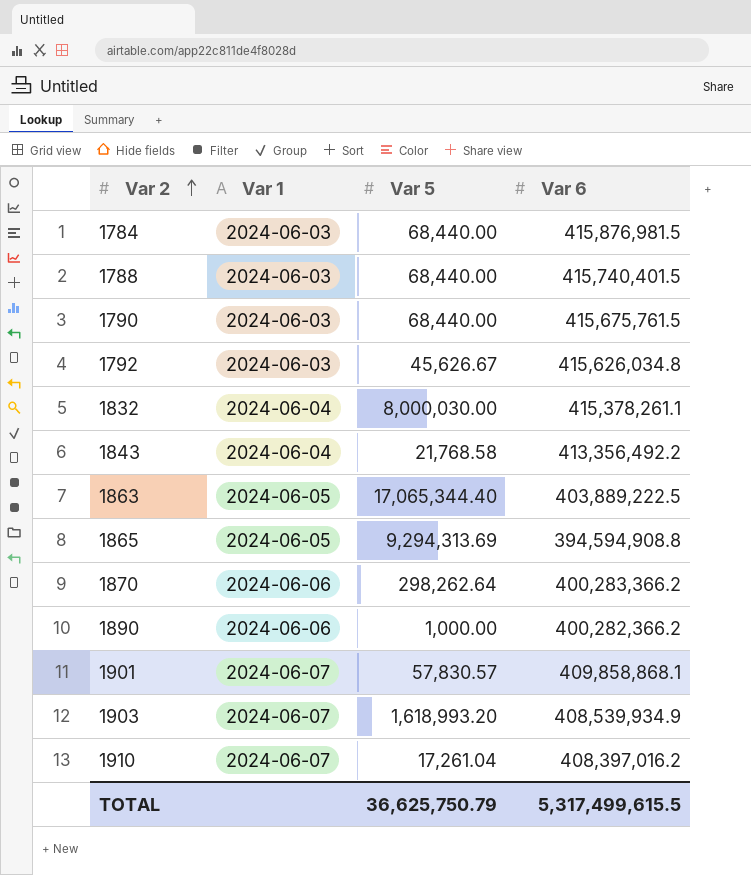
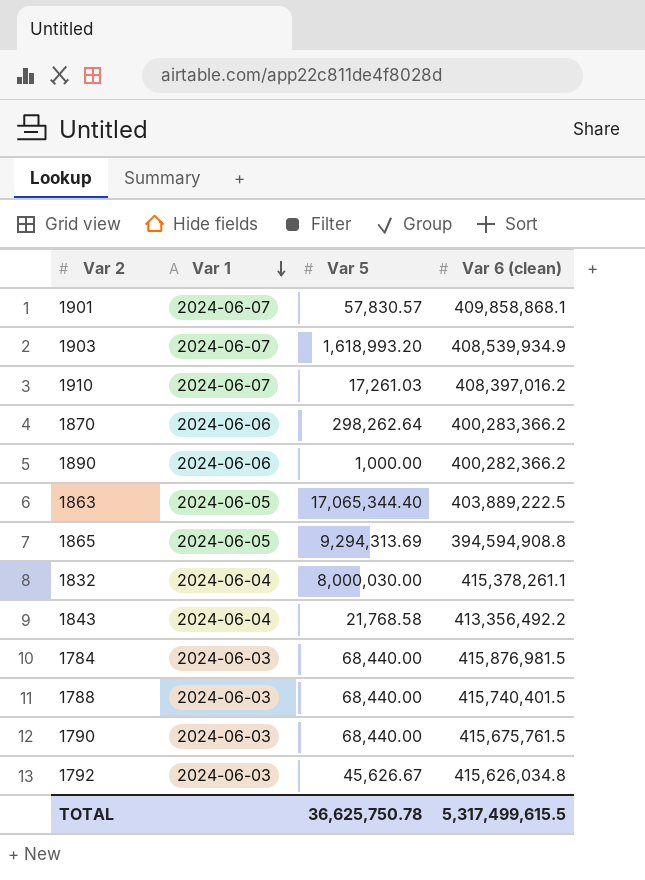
row order: Var 2 ascending -> Var 1 descending
column name: Var 6 -> Var 6 (clean)
1910 | Var 5: 17,261.04 -> 17,261.03
TOTAL | Var 5: 36,625,750.79 -> 36,625,750.78

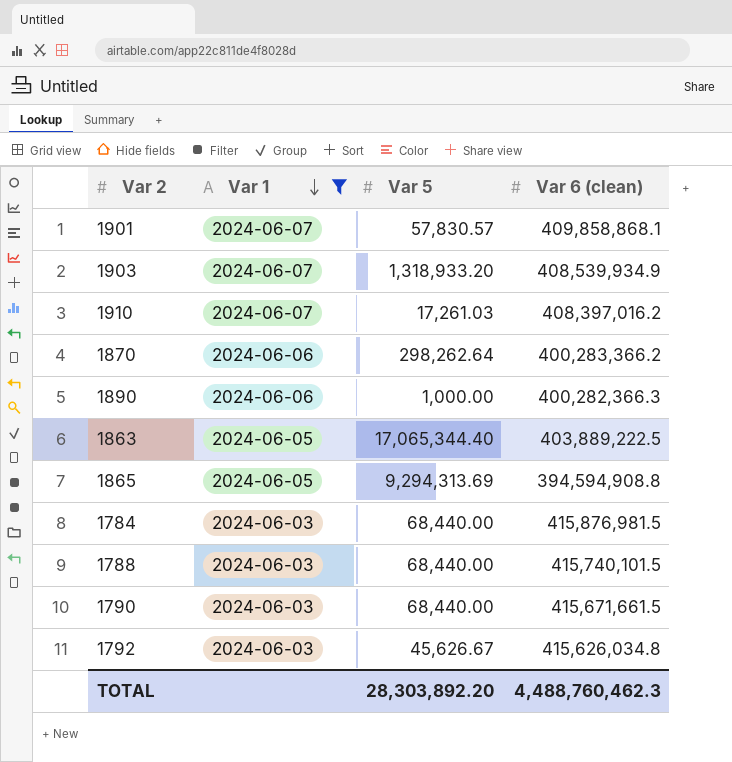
filter: none -> Var 1 != 2024-06-04
1903 | Var 5: 1,618,993.20 -> 1,318,933.20
1890 | Var 6 (clean): 400,282,366.2 -> 400,282,366.3
1788 | Var 6 (clean): 415,740,401.5 -> 415,740,101.5
1790 | Var 6 (clean): 415,675,761.5 -> 415,671,661.5
TOTAL | Var 5: 36,625,750.78 -> 28,303,892.20
TOTAL | Var 6 (clean): 5,317,499,615.5 -> 4,488,760,462.3

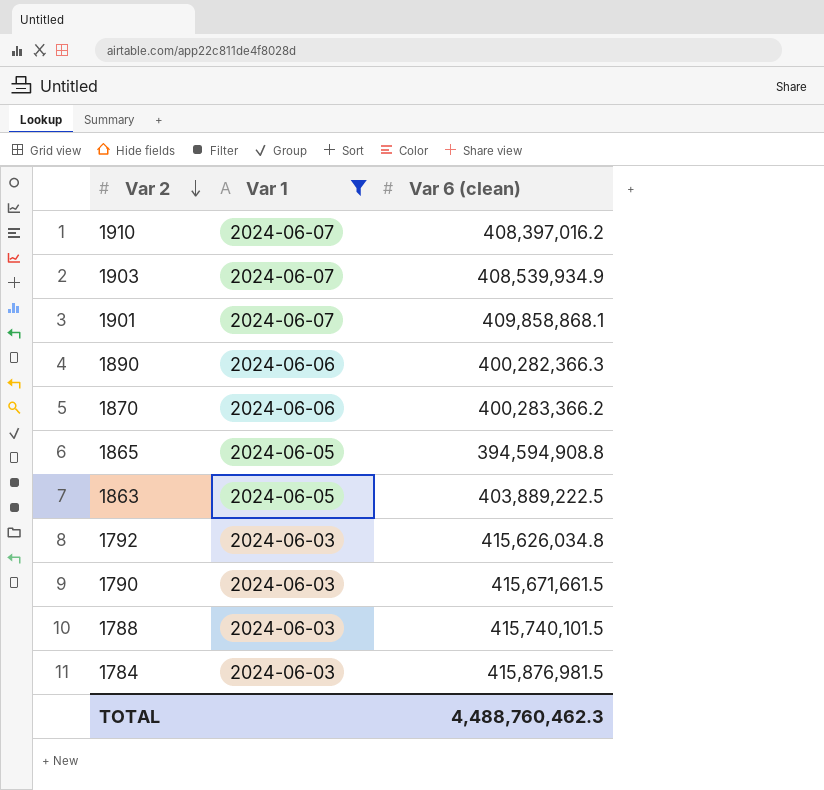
row order: Var 1 descending -> Var 2 descending
column Var 5 | position: 3 -> none

